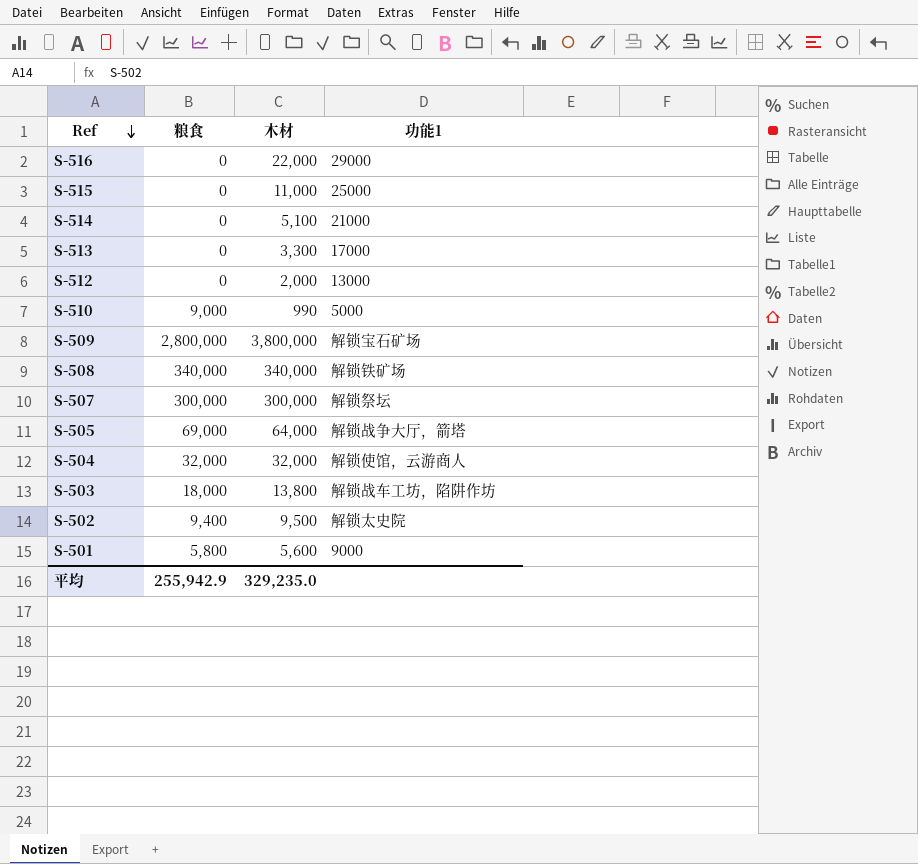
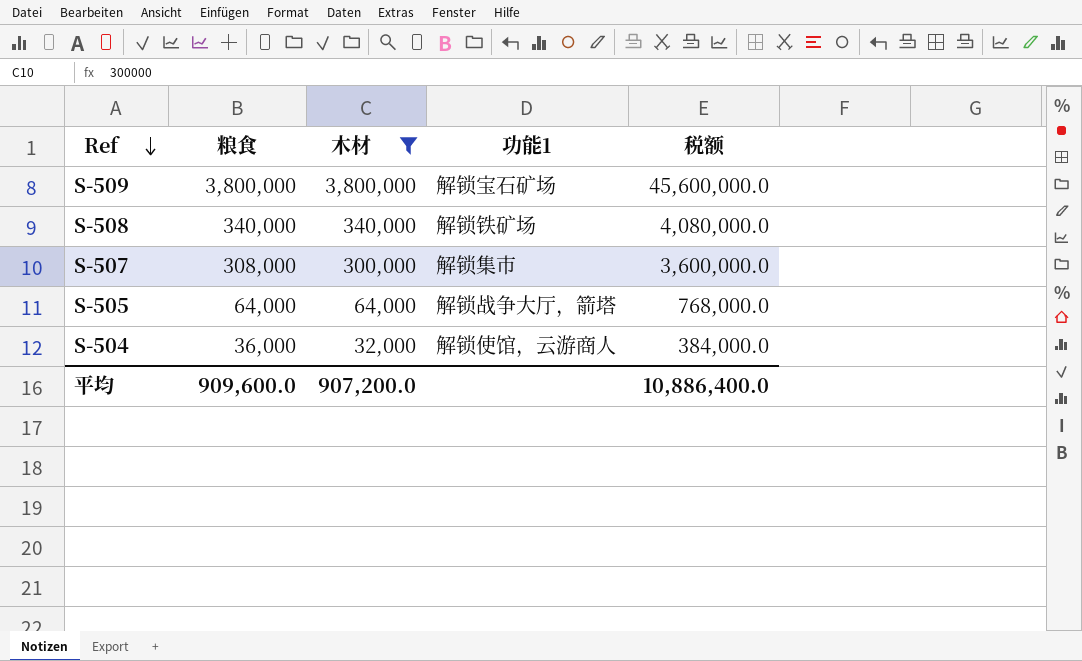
filter: none -> 木材 >= 32,000
column 税额 | formula: none -> [木材] * 12
S-509 | 粮食: 2,800,000 -> 3,800,000
S-507 | 粮食: 300,000 -> 308,000
S-507 | 功能1: 解锁祭坛 -> 解锁集市
S-505 | 粮食: 69,000 -> 64,000
S-504 | 粮食: 32,000 -> 36,000
平均 | 粮食: 255,942.9 -> 909,600.0
平均 | 木材: 329,235.0 -> 907,200.0

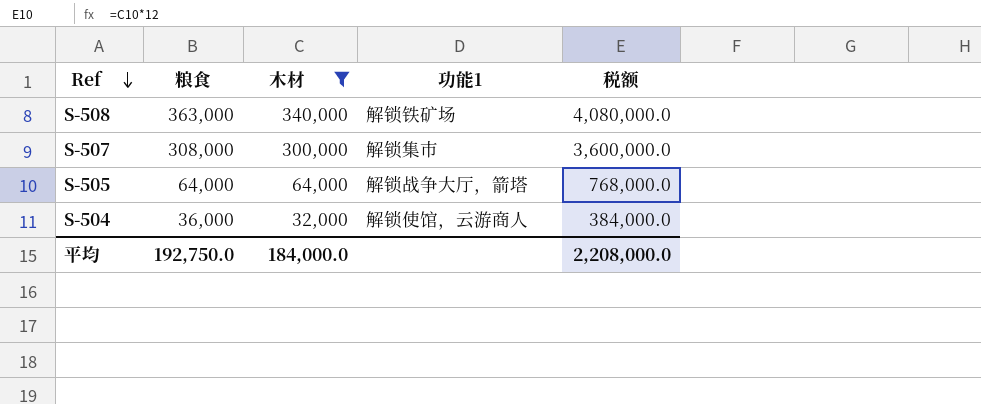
row S-509: 3,800,000 | 3,800,000 | 解锁宝石矿场 | 45,600,000.0 -> none
S-508 | 粮食: 340,000 -> 363,000
平均 | 粮食: 909,600.0 -> 192,750.0
平均 | 木材: 907,200.0 -> 184,000.0
平均 | 税额: 10,886,400.0 -> 2,208,000.0

